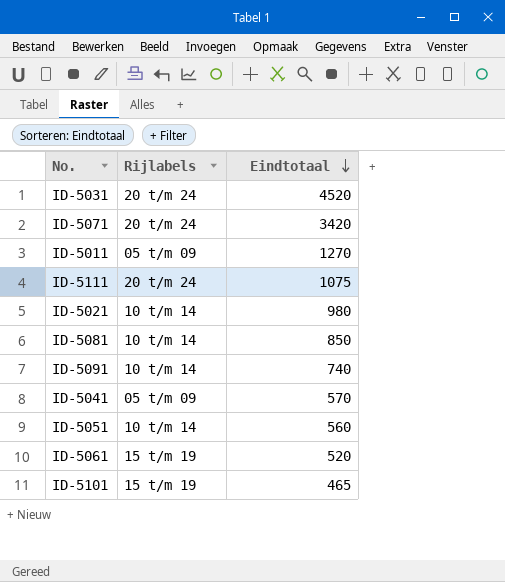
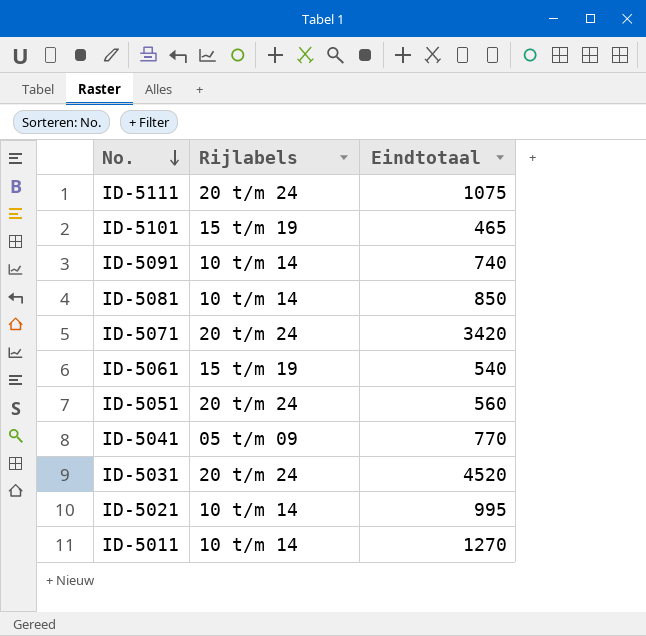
row order: Eindtotaal descending -> No. descending
ID-5061 | Eindtotaal: 520 -> 540
ID-5051 | Rijlabels: 10 t/m 14 -> 20 t/m 24
ID-5041 | Eindtotaal: 570 -> 770
ID-5021 | Eindtotaal: 980 -> 995
ID-5011 | Rijlabels: 05 t/m 09 -> 10 t/m 14

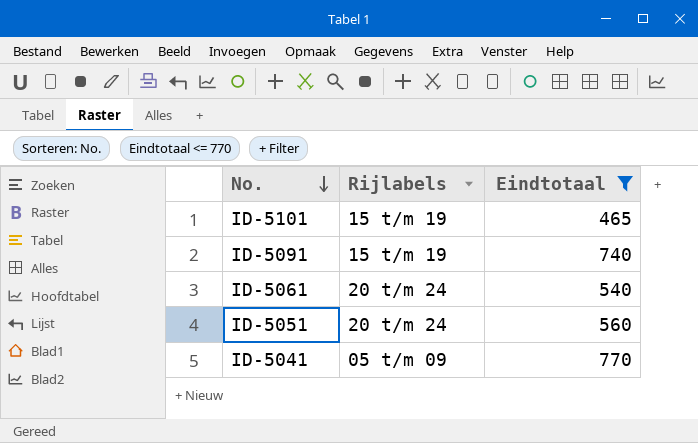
filter: none -> Eindtotaal <= 770
ID-5091 | Rijlabels: 10 t/m 14 -> 15 t/m 19
ID-5061 | Rijlabels: 15 t/m 19 -> 20 t/m 24

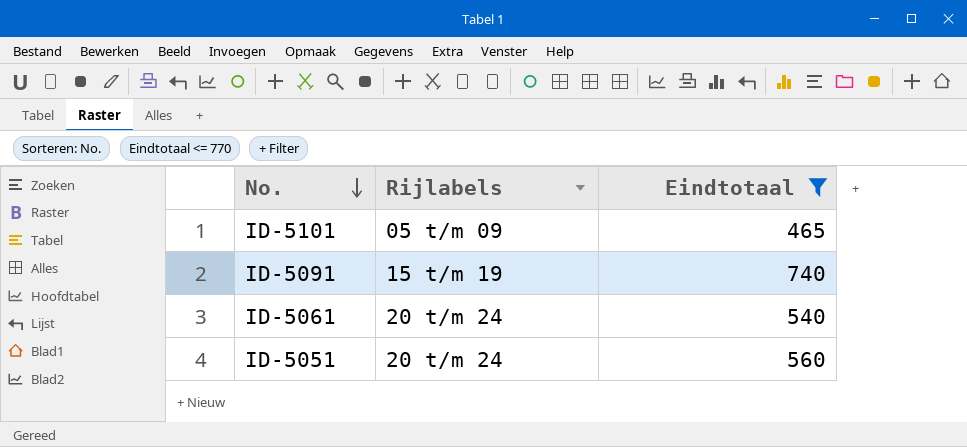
row ID-5041: 05 t/m 09 | 770 -> none
ID-5101 | Rijlabels: 15 t/m 19 -> 05 t/m 09

